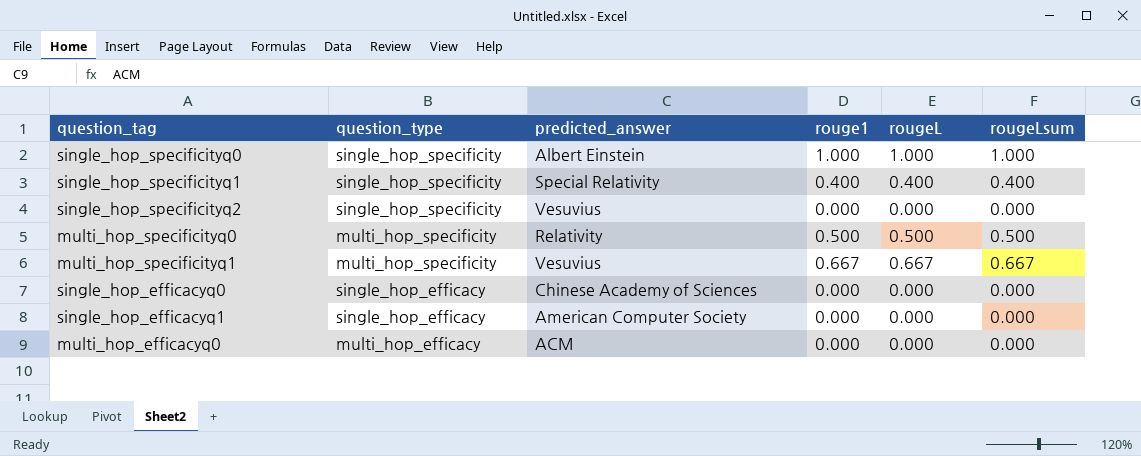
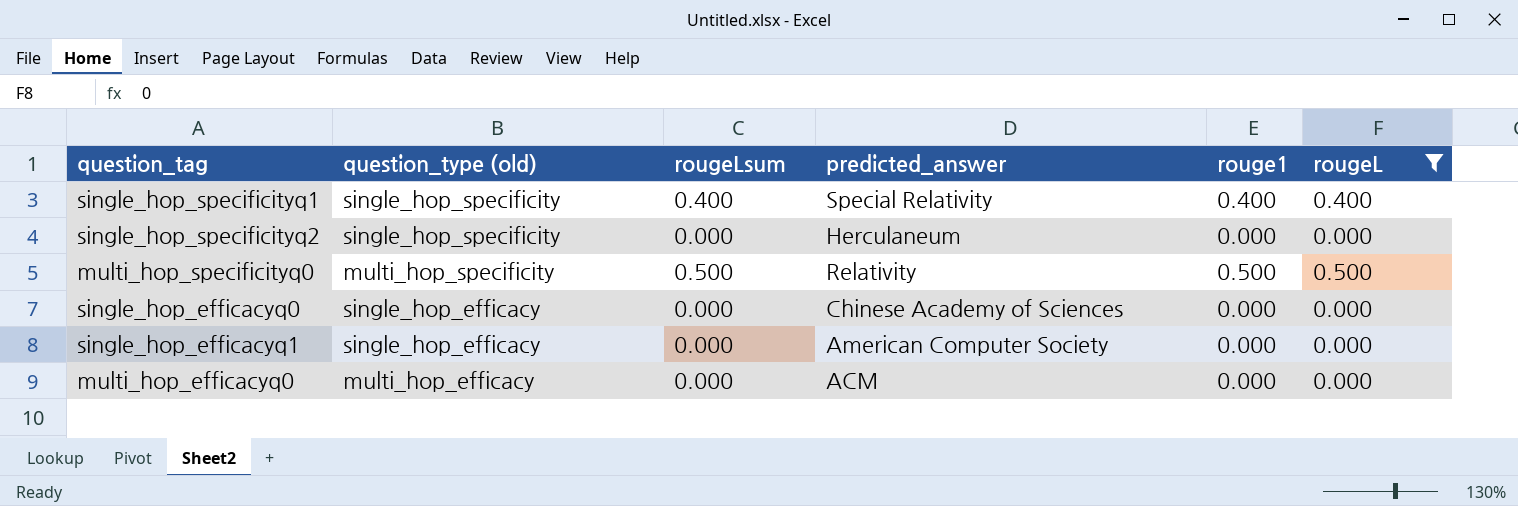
filter: none -> rougeL <= 0.500
column name: question_type -> question_type (old)
column rougeLsum | position: 6 -> 3
single_hop_specificityq2 | predicted_answer: Vesuvius -> Herculaneum

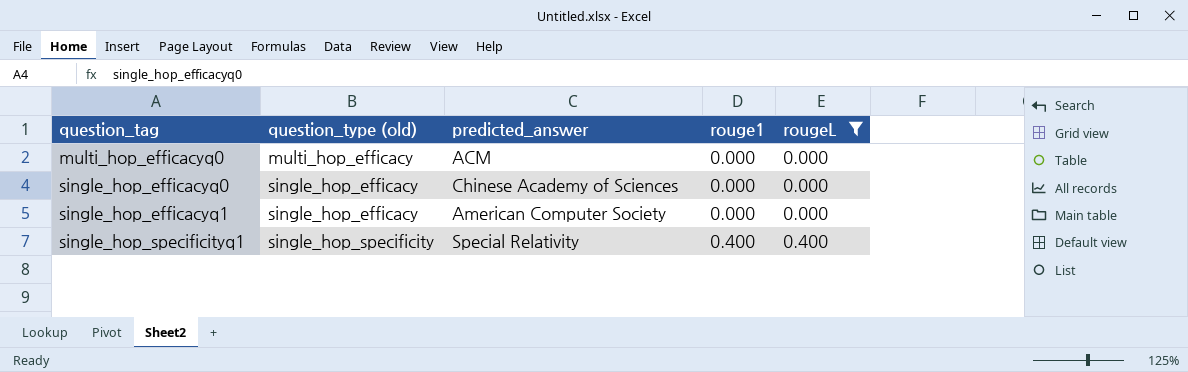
row order: none -> question_tag ascending
column rougeLsum | position: 3 -> none
row single_hop_specificityq2: single_hop_specificity | 0.000 | Herculaneum | 0.000 | 0.000 -> none
row multi_hop_specificityq0: multi_hop_specificity | 0.500 | Relativity | 0.500 | 0.500 -> none

